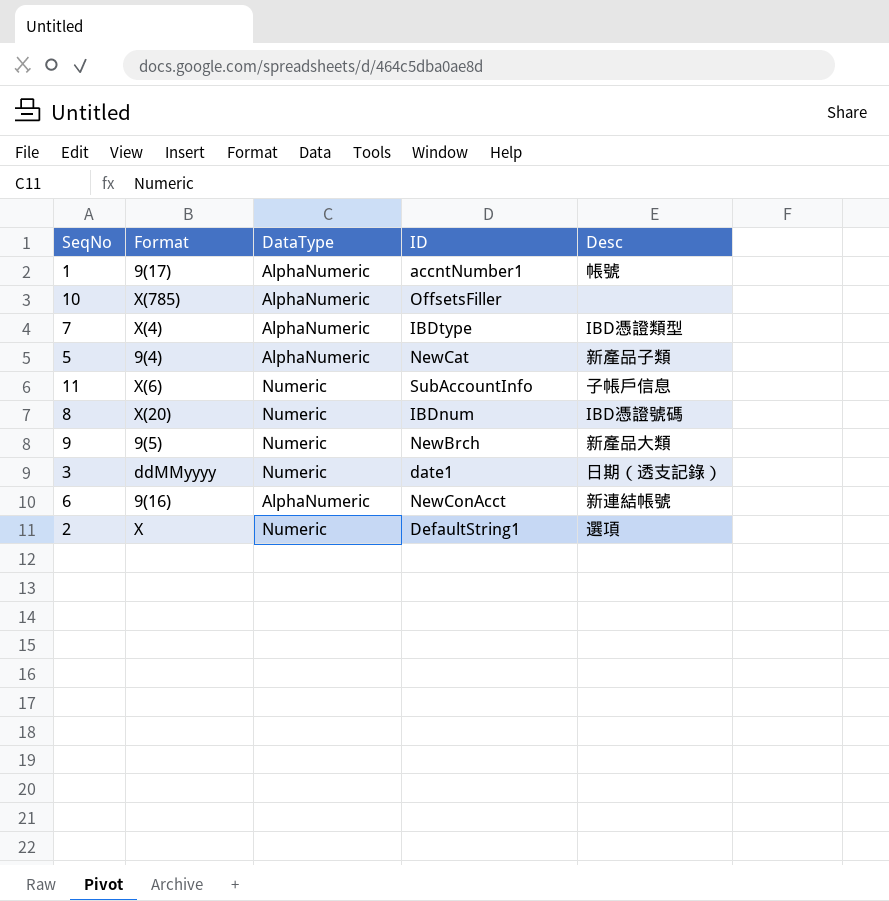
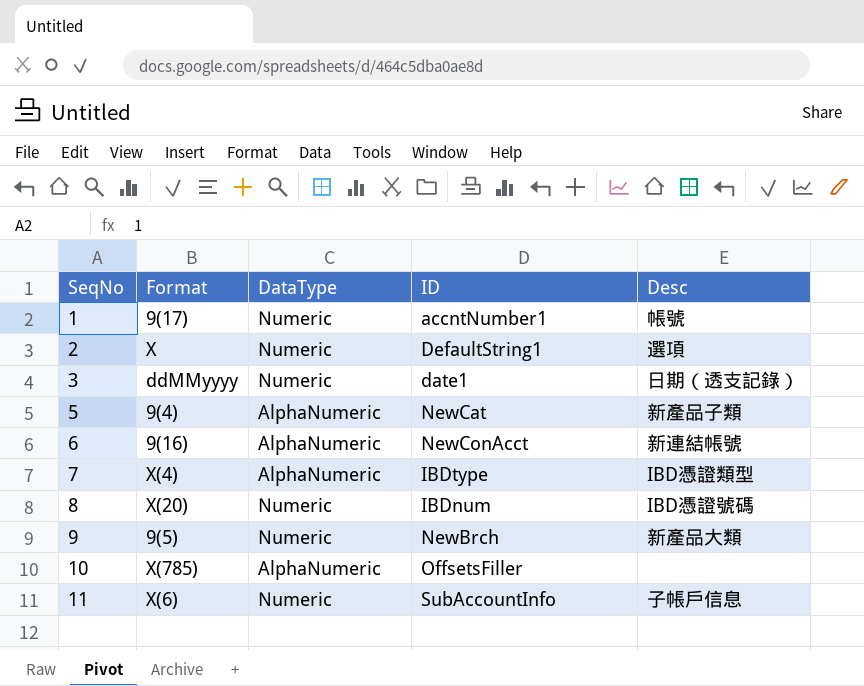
row order: none -> SeqNo ascending
1 | DataType: AlphaNumeric -> Numeric

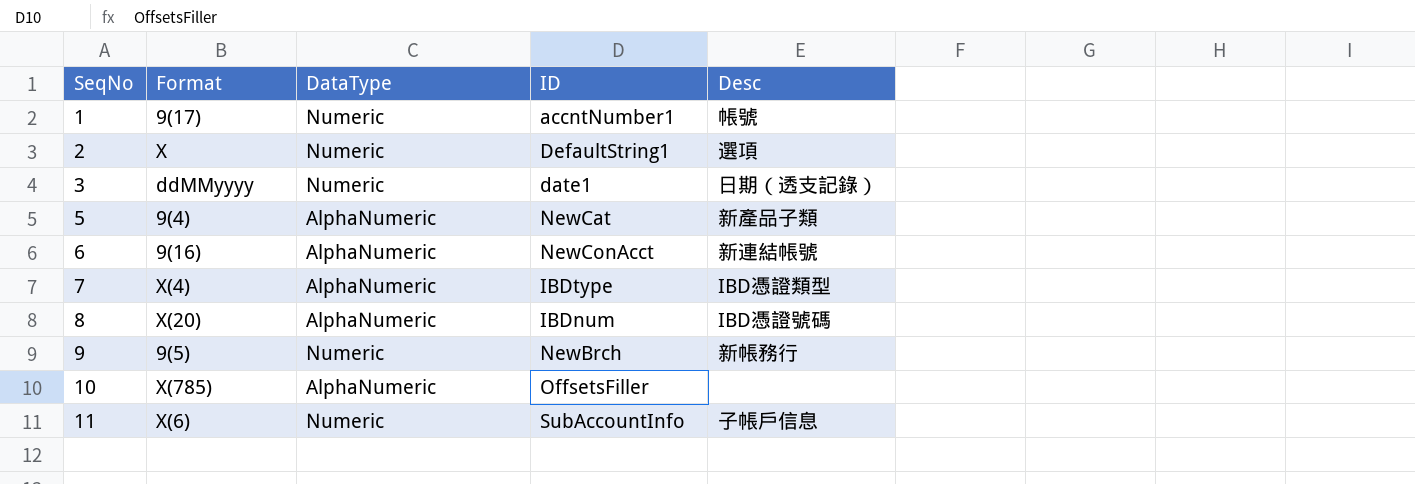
8 | DataType: Numeric -> AlphaNumeric
9 | Desc: 新產品大類 -> 新帳務行

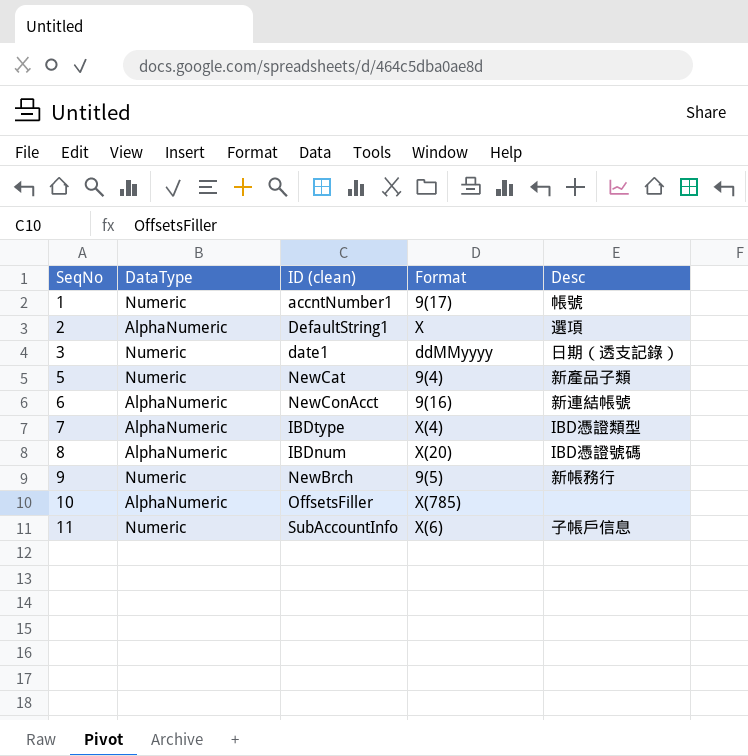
column name: ID -> ID (clean)
column Format | position: 2 -> 4
2 | DataType: Numeric -> AlphaNumeric
5 | DataType: AlphaNumeric -> Numeric

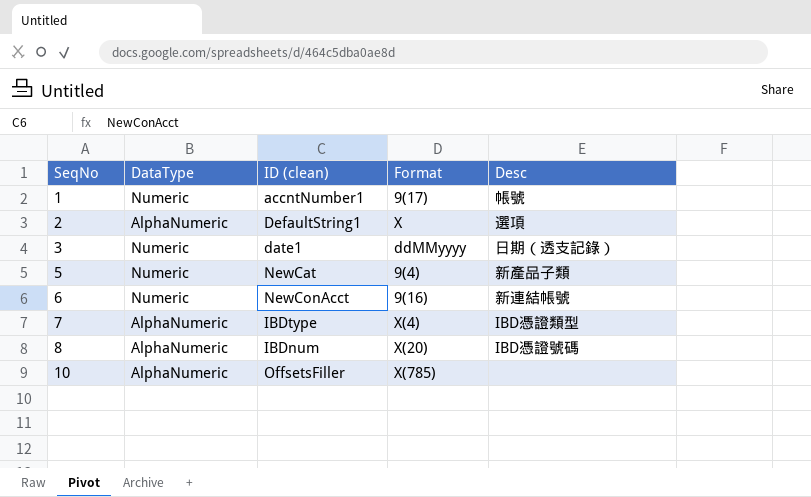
row 9: Numeric | NewBrch | 9(5) | 新帳務行 -> none
row 11: Numeric | SubAccountInfo | X(6) | 子帳戶信息 -> none
6 | DataType: AlphaNumeric -> Numeric

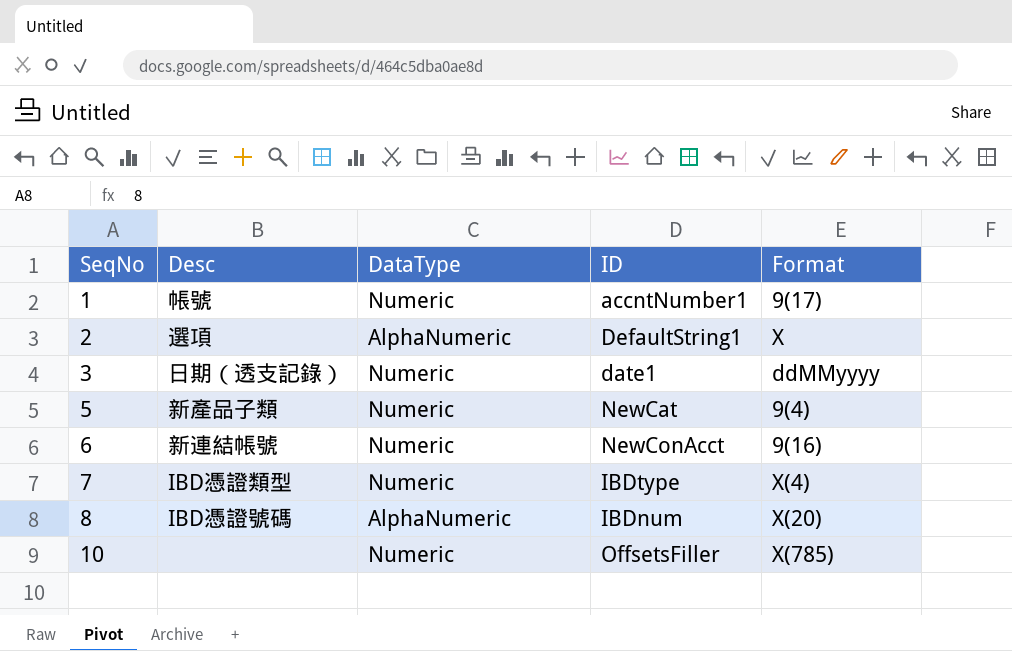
column Desc | position: 5 -> 2
column name: ID (clean) -> ID
7 | DataType: AlphaNumeric -> Numeric
10 | DataType: AlphaNumeric -> Numeric

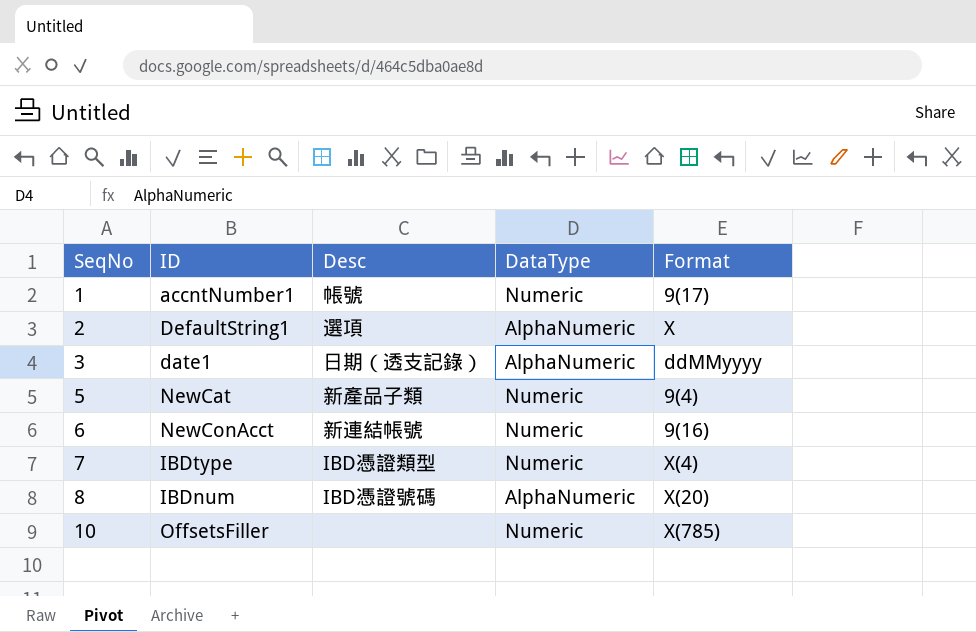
column ID | position: 4 -> 2
3 | DataType: Numeric -> AlphaNumeric

